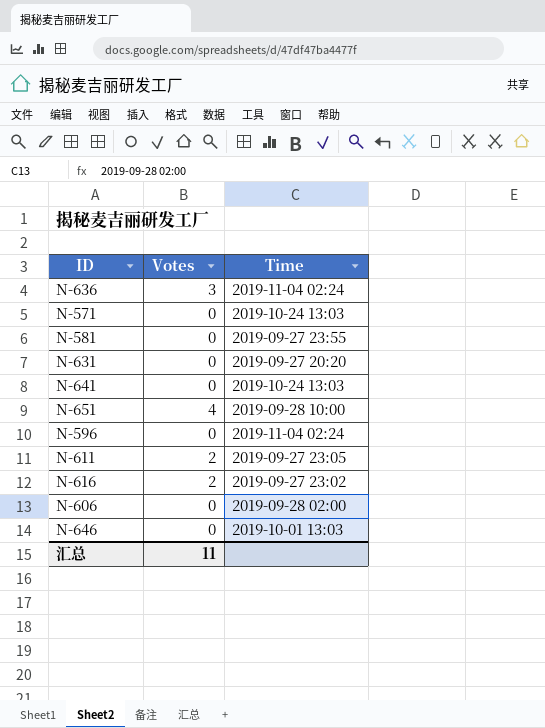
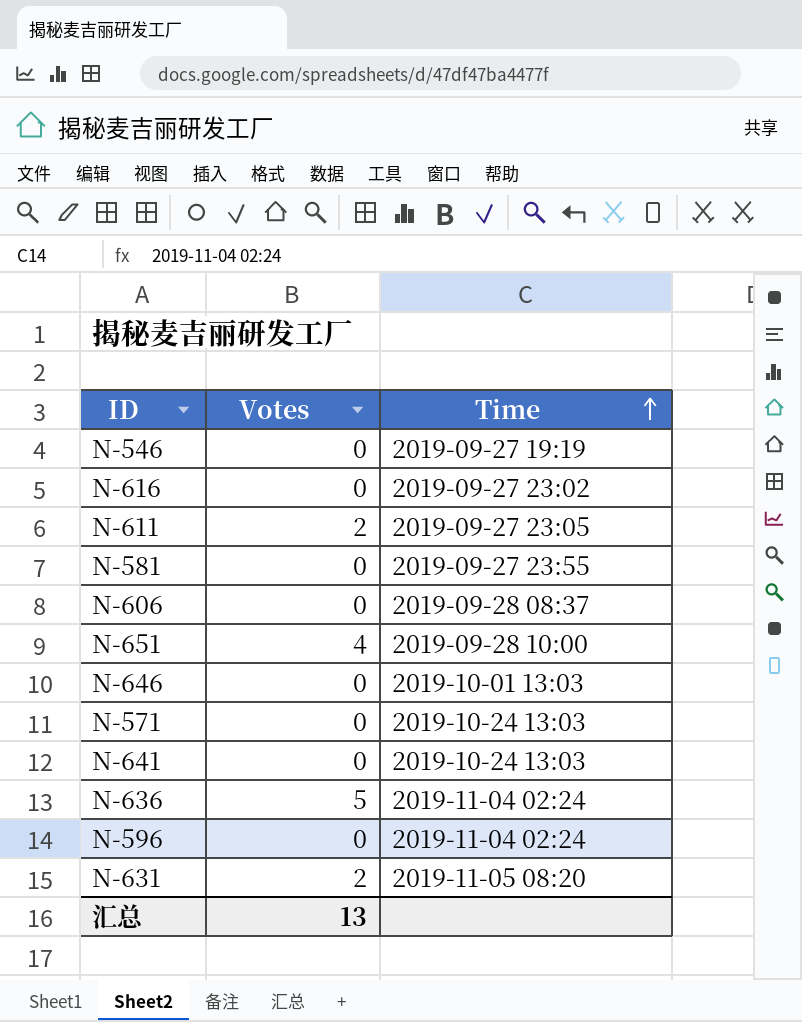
row order: none -> Time ascending
row N-546: none -> 0 | 2019-09-27 19:19
N-616 | Votes: 2 -> 0
N-606 | Time: 2019-09-28 02:00 -> 2019-09-28 08:37
N-636 | Votes: 3 -> 5
N-631 | Votes: 0 -> 2
N-631 | Time: 2019-09-27 20:20 -> 2019-11-05 08:20
汇总 | Votes: 11 -> 13

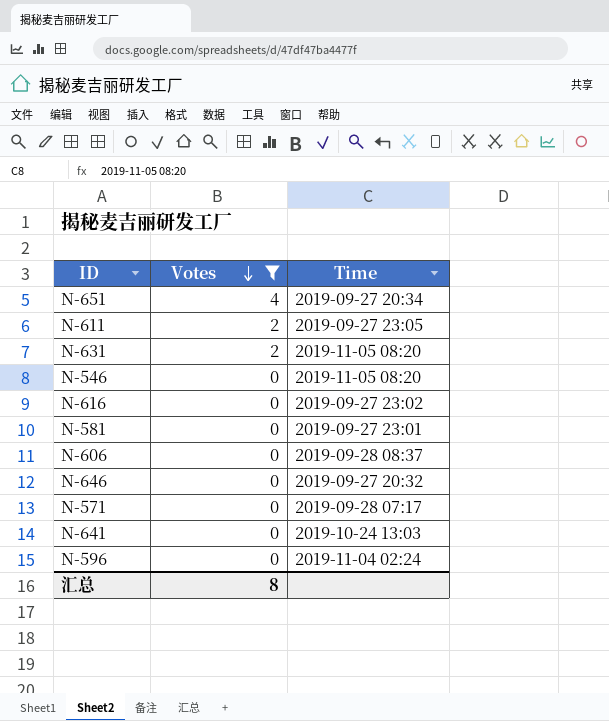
filter: none -> Votes != 5
row order: Time ascending -> Votes descending
N-651 | Time: 2019-09-28 10:00 -> 2019-09-27 20:34
N-546 | Time: 2019-09-27 19:19 -> 2019-11-05 08:20
N-581 | Time: 2019-09-27 23:55 -> 2019-09-27 23:01
N-646 | Time: 2019-10-01 13:03 -> 2019-09-27 20:32
N-571 | Time: 2019-10-24 13:03 -> 2019-09-28 07:17
汇总 | Votes: 13 -> 8

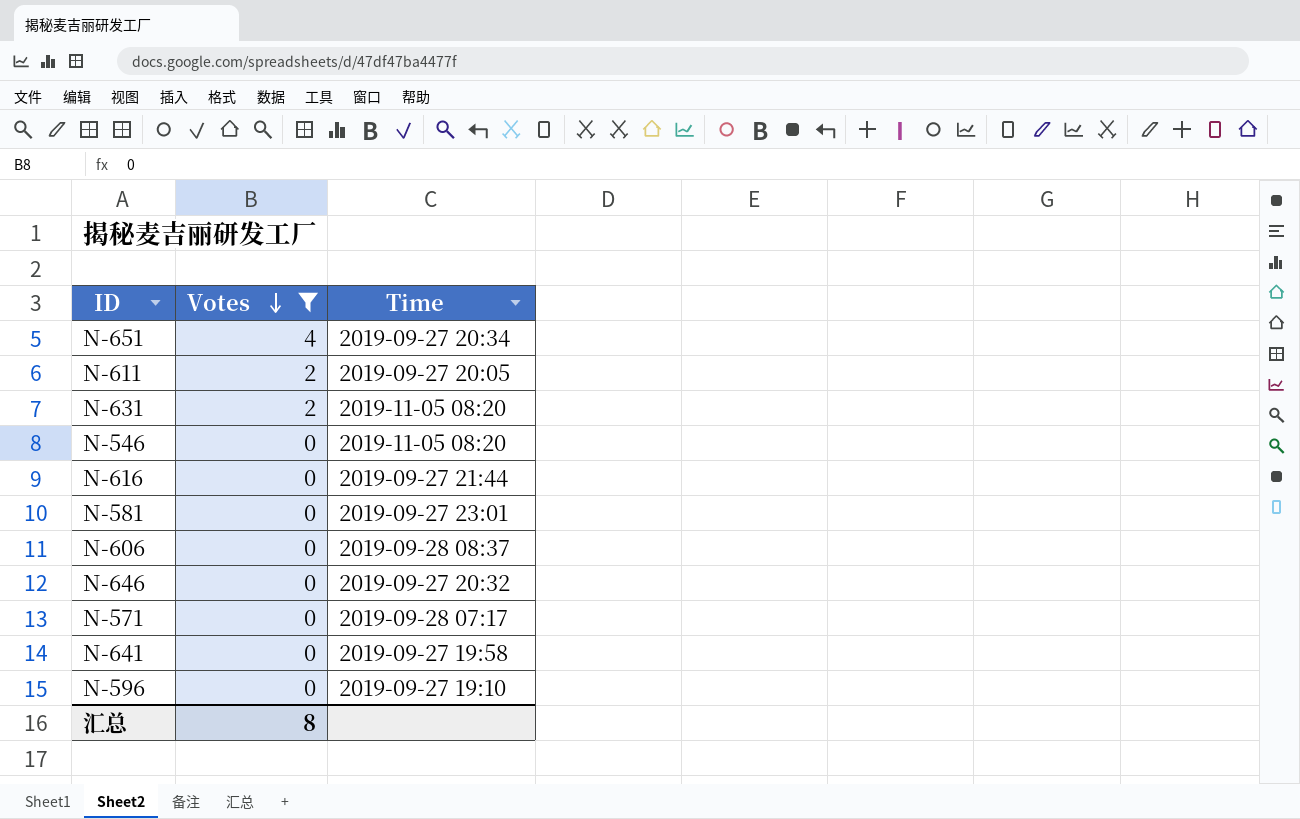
N-611 | Time: 2019-09-27 23:05 -> 2019-09-27 20:05
N-616 | Time: 2019-09-27 23:02 -> 2019-09-27 21:44
N-641 | Time: 2019-10-24 13:03 -> 2019-09-27 19:58
N-596 | Time: 2019-11-04 02:24 -> 2019-09-27 19:10

